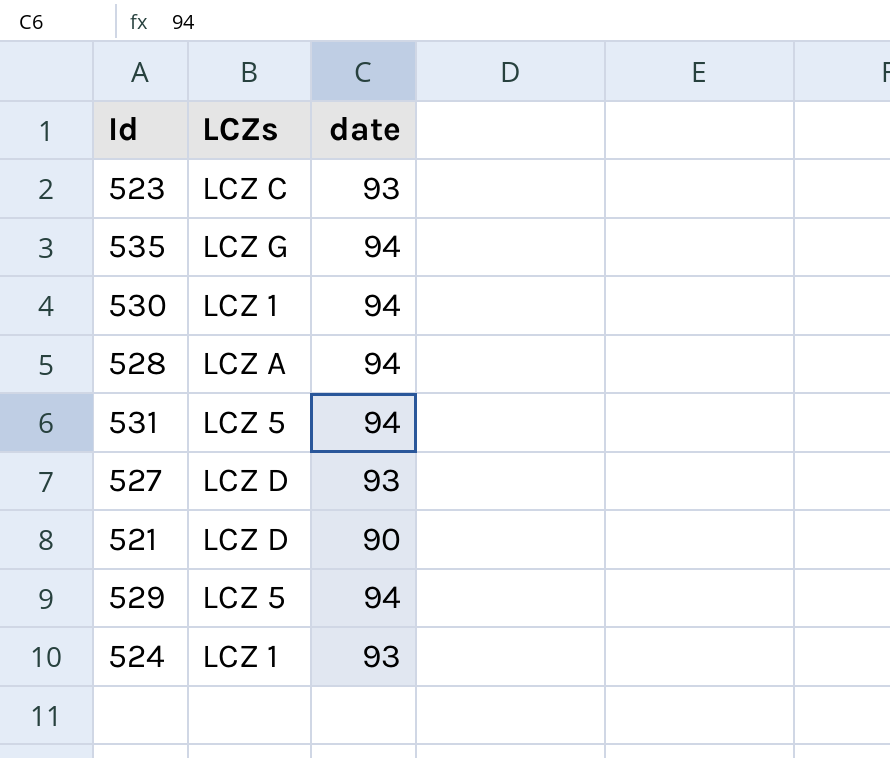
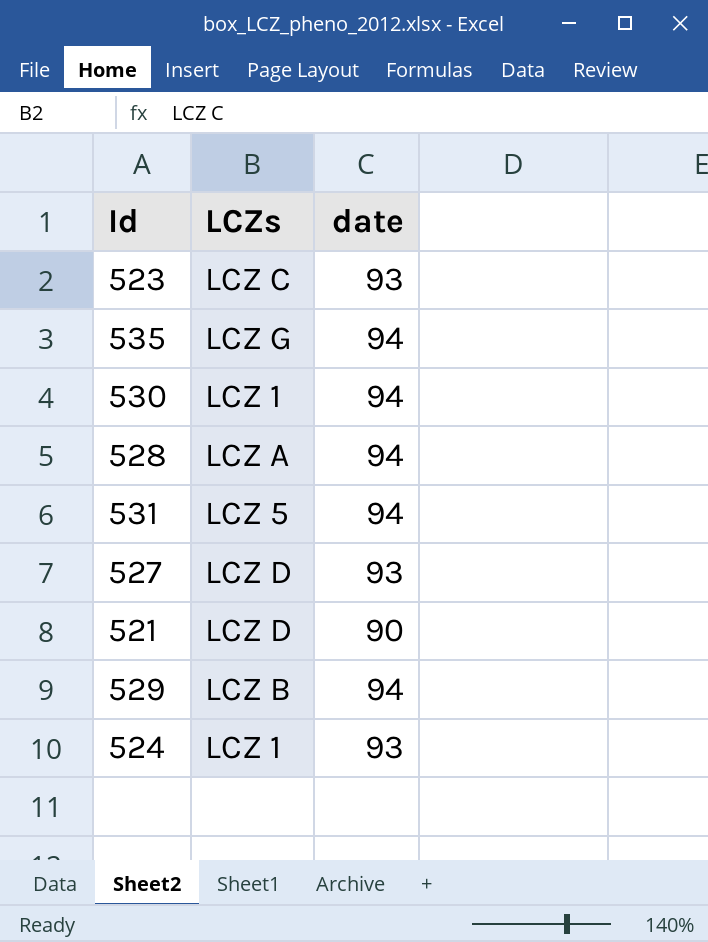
529 | LCZs: LCZ 5 -> LCZ B

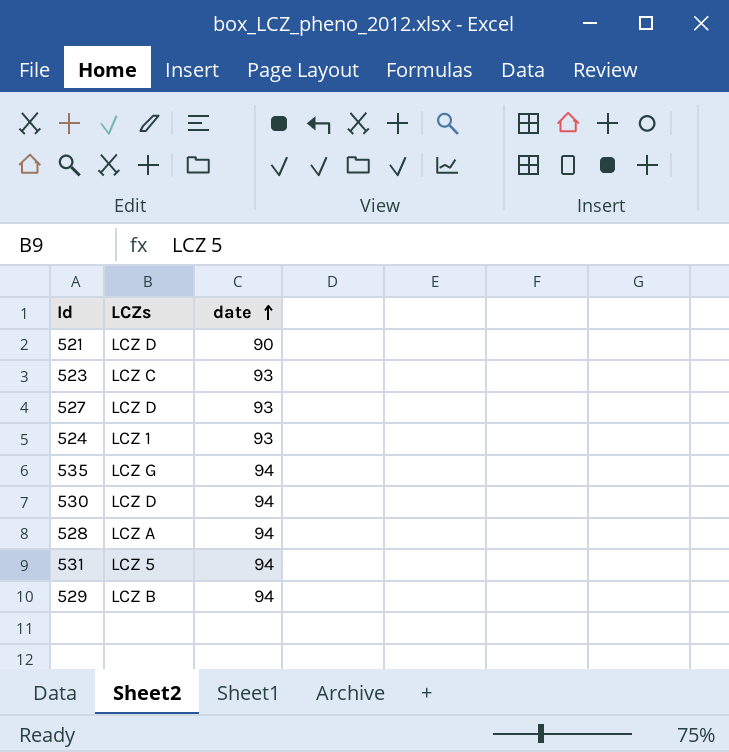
row order: none -> date ascending
530 | LCZs: LCZ 1 -> LCZ D

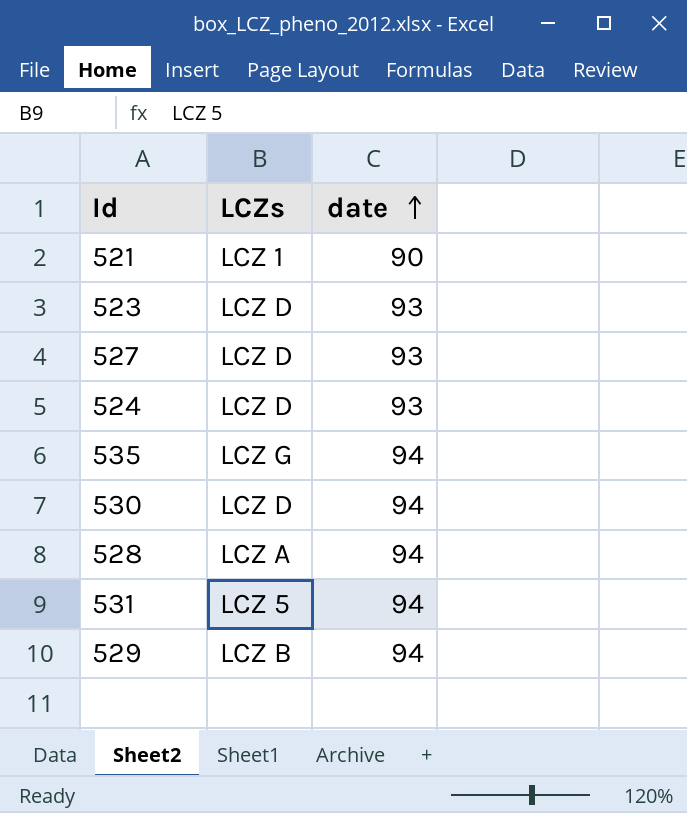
521 | LCZs: LCZ D -> LCZ 1
523 | LCZs: LCZ C -> LCZ D
524 | LCZs: LCZ 1 -> LCZ D

